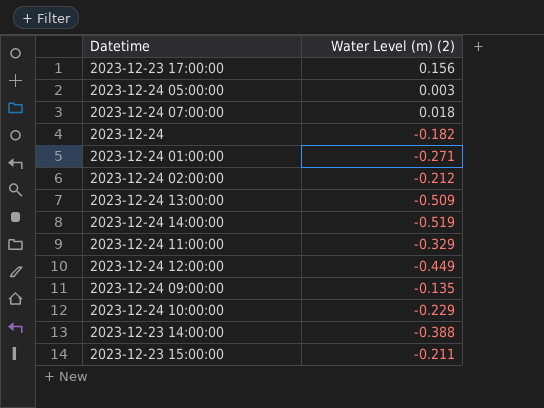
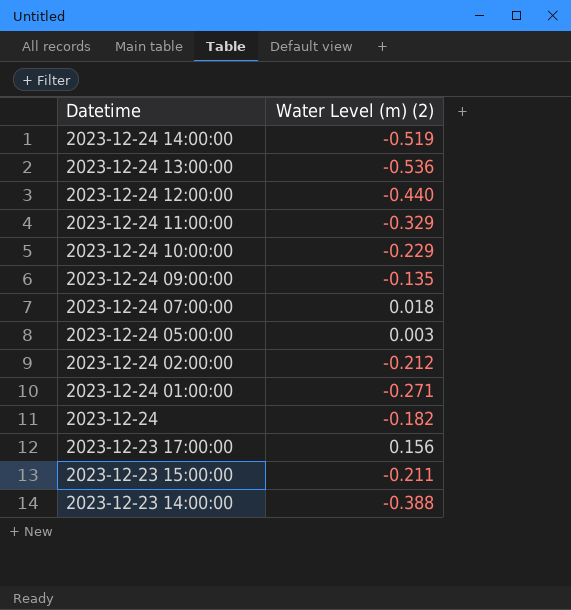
row order: none -> Datetime descending
2023-12-24 13:00:00 | Water Level (m) (2): -0.509 -> -0.536
2023-12-24 12:00:00 | Water Level (m) (2): -0.449 -> -0.440

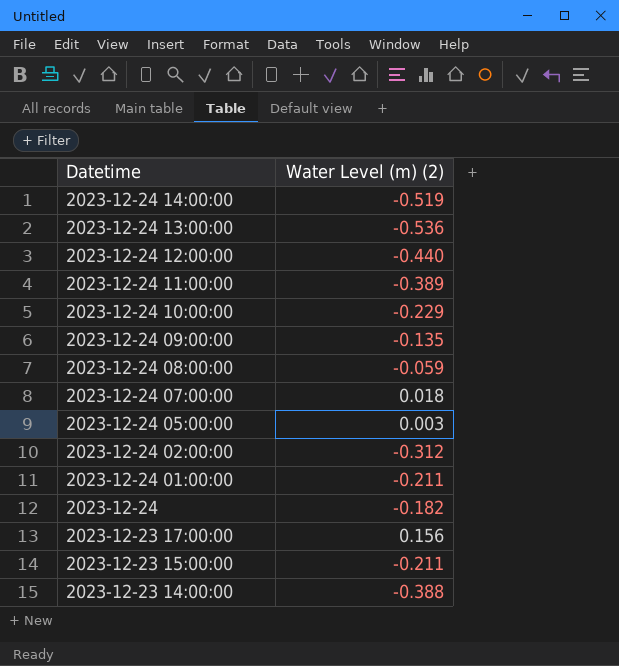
2023-12-24 11:00:00 | Water Level (m) (2): -0.329 -> -0.389
row 2023-12-24 08:00:00: none -> -0.059
2023-12-24 02:00:00 | Water Level (m) (2): -0.212 -> -0.312
2023-12-24 01:00:00 | Water Level (m) (2): -0.271 -> -0.211

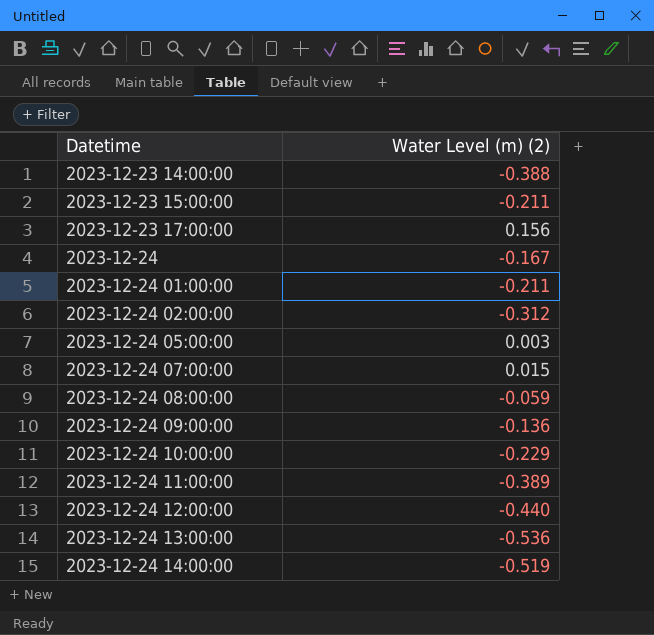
row order: Datetime descending -> Datetime ascending
2023-12-24 | Water Level (m) (2): -0.182 -> -0.167
2023-12-24 07:00:00 | Water Level (m) (2): 0.018 -> 0.015
2023-12-24 09:00:00 | Water Level (m) (2): -0.135 -> -0.136

